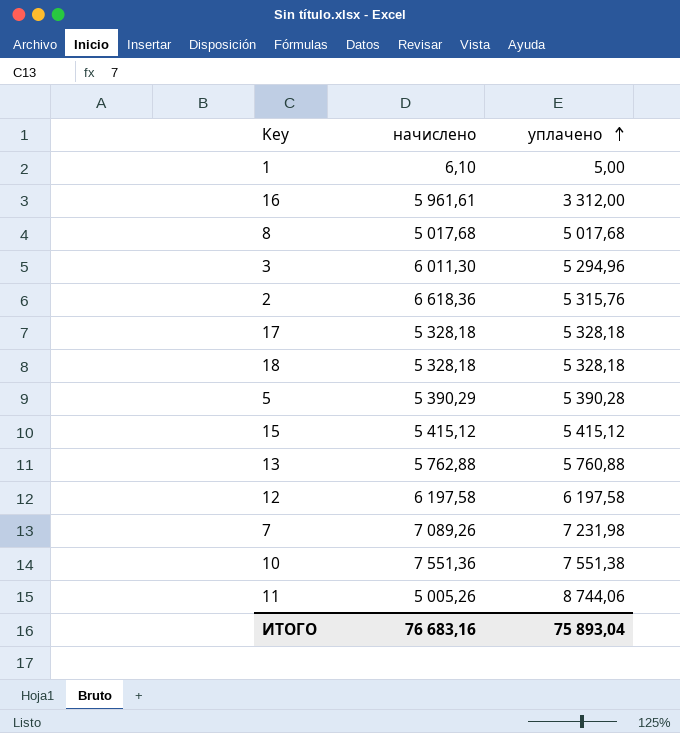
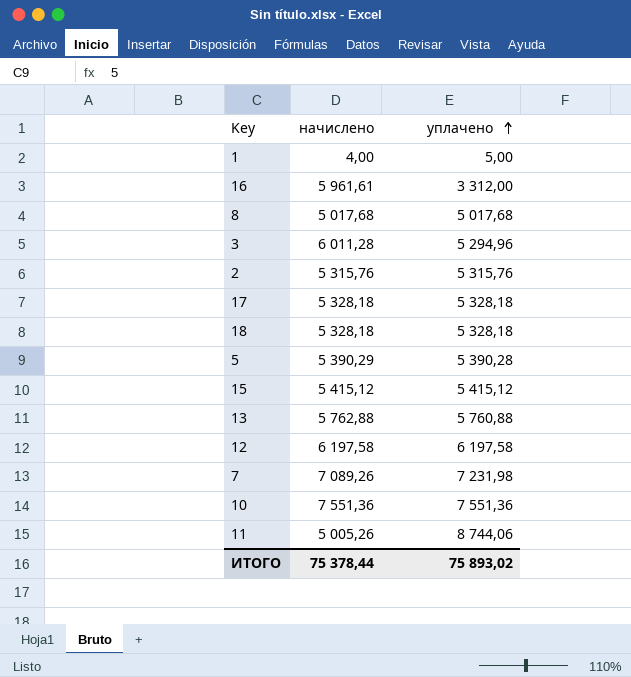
1 | начислено: 6,10 -> 4,00
3 | начислено: 6 011,30 -> 6 011,28
2 | начислено: 6 618,36 -> 5 315,76
10 | уплачено: 7 551,38 -> 7 551,36
ИТОГО | начислено: 76 683,16 -> 75 378,44
ИТОГО | уплачено: 75 893,04 -> 75 893,02

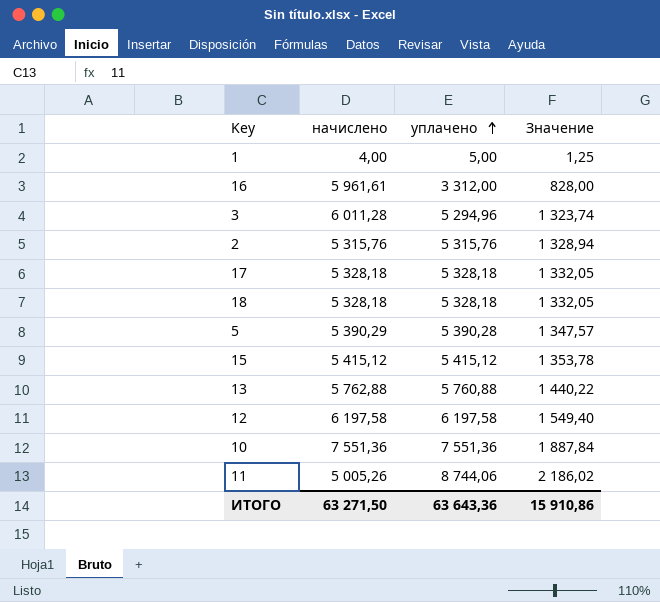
column Значение | formula: none -> [уплачено] * 0,25
row 8: 5 017,68 | 5 017,68 -> none
row 7: 7 089,26 | 7 231,98 -> none
ИТОГО | начислено: 75 378,44 -> 63 271,50
ИТОГО | уплачено: 75 893,02 -> 63 643,36

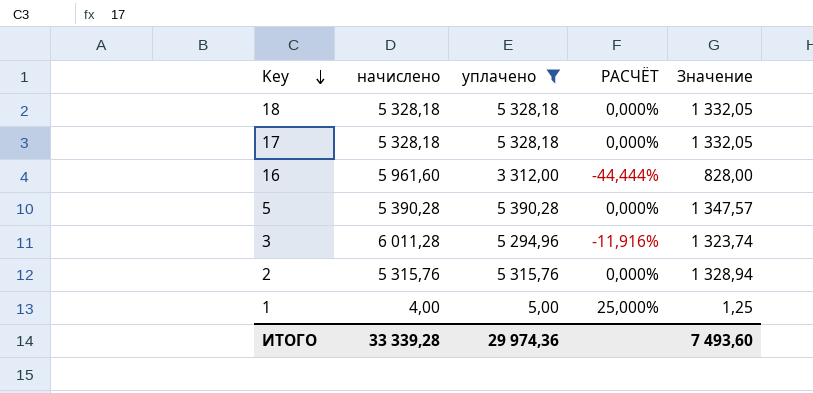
filter: none -> уплачено <= 5 390,28
row order: уплачено ascending -> Key descending
column РАСЧЁТ | formula: none -> ([уплачено] - [начислено]) / [начислено]
16 | начислено: 5 961,61 -> 5 961,60
5 | начислено: 5 390,29 -> 5 390,28
ИТОГО | начислено: 63 271,50 -> 33 339,28
ИТОГО | уплачено: 63 643,36 -> 29 974,36
ИТОГО | Значение: 15 910,86 -> 7 493,60

